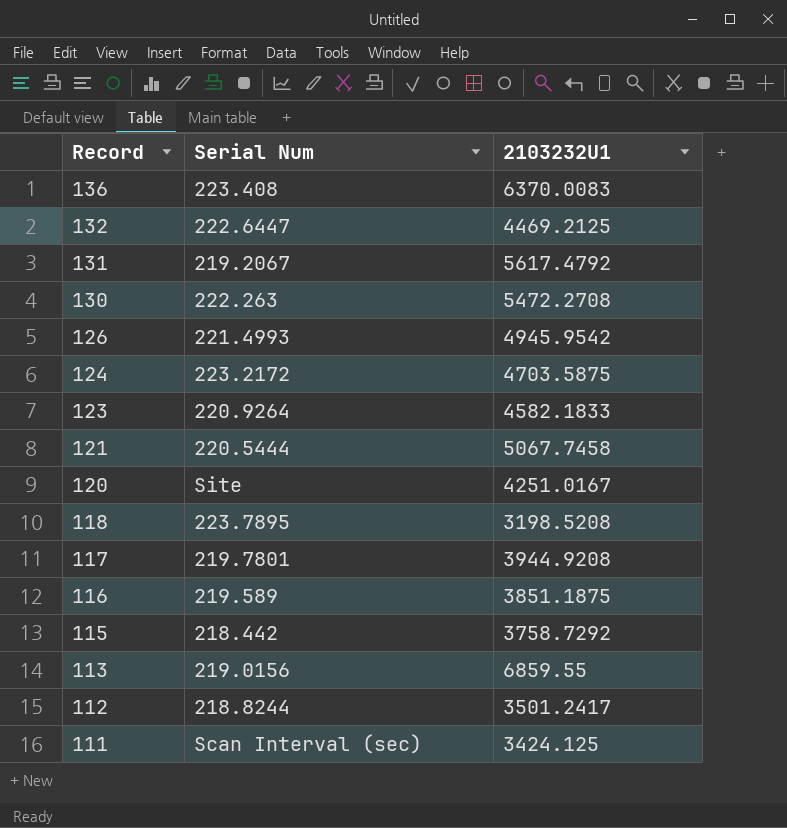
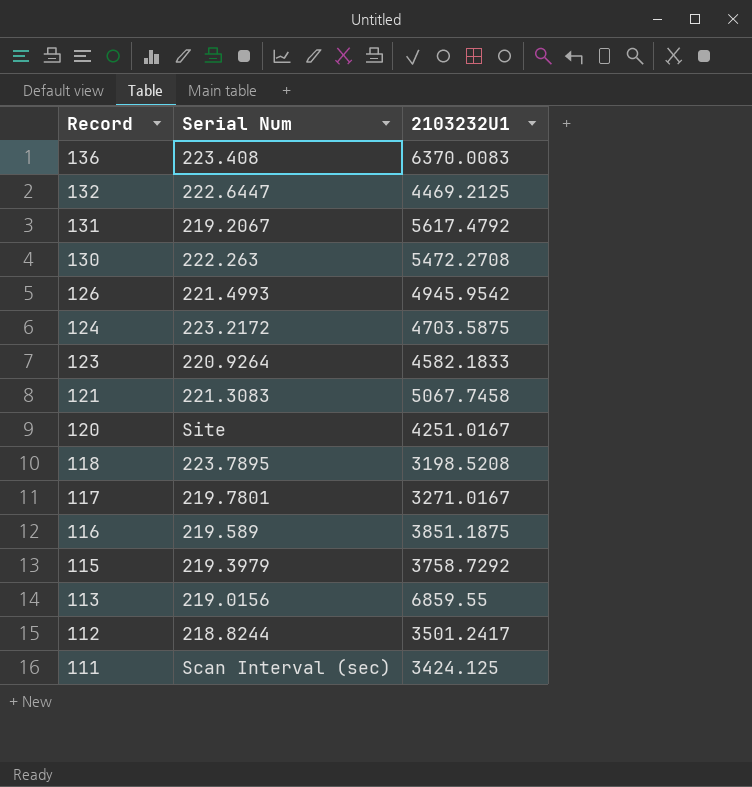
121 | Serial Num: 220.5444 -> 221.3083
117 | 2103232U1: 3944.9208 -> 3271.0167
115 | Serial Num: 218.442 -> 219.3979

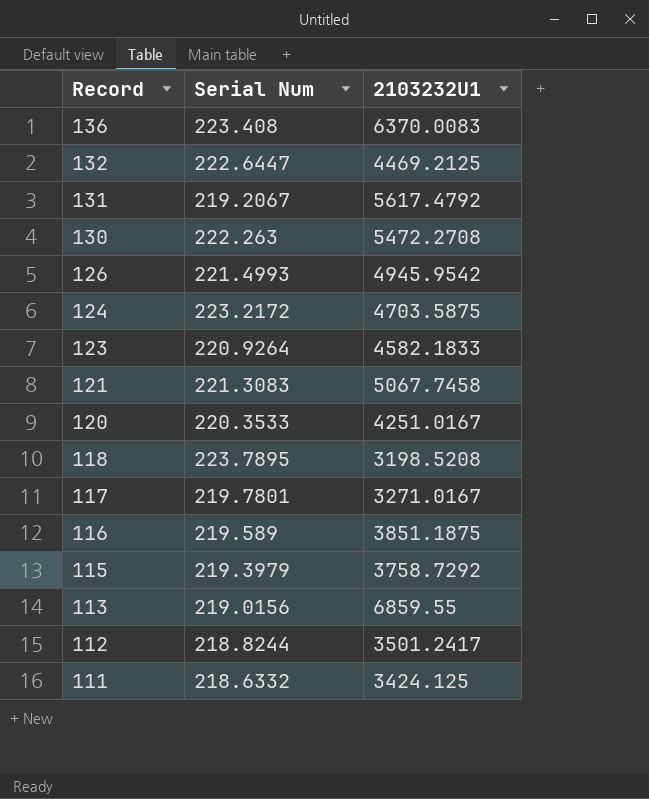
120 | Serial Num: Site -> 220.3533
111 | Serial Num: Scan Interval (sec) -> 218.6332

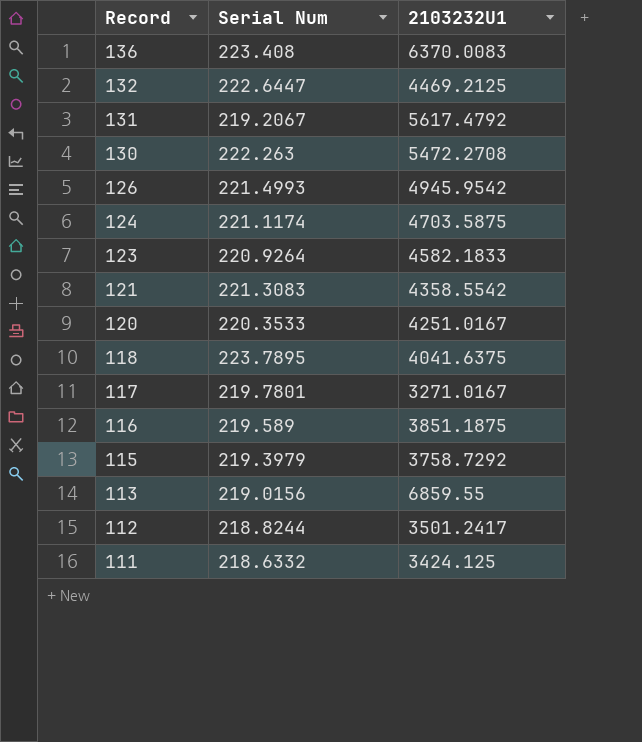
124 | Serial Num: 223.2172 -> 221.1174
121 | 2103232U1: 5067.7458 -> 4358.5542
118 | 2103232U1: 3198.5208 -> 4041.6375

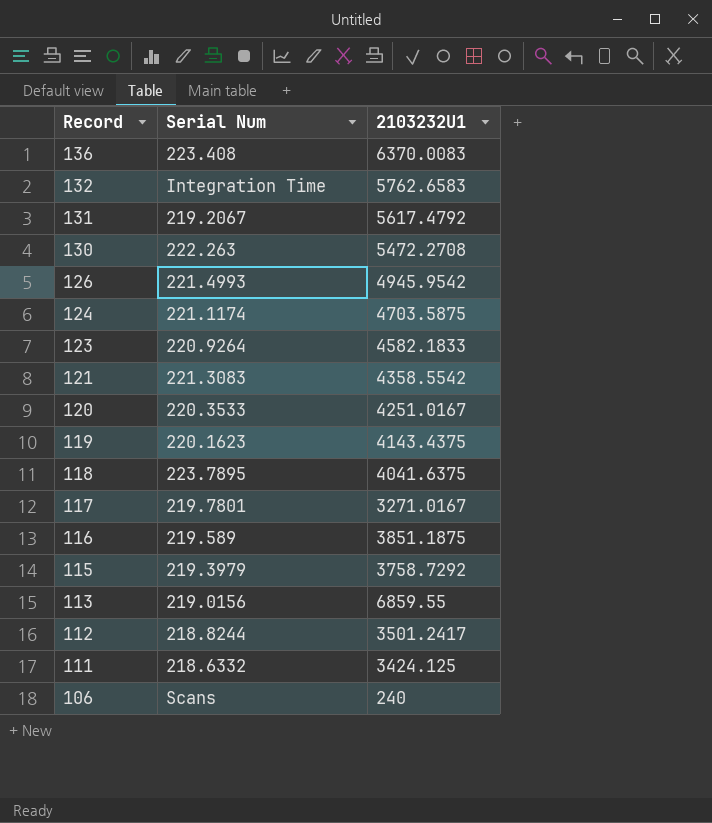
132 | Serial Num: 222.6447 -> Integration Time
132 | 2103232U1: 4469.2125 -> 5762.6583
row 119: none -> 220.1623 | 4143.4375
row 106: none -> Scans | 240

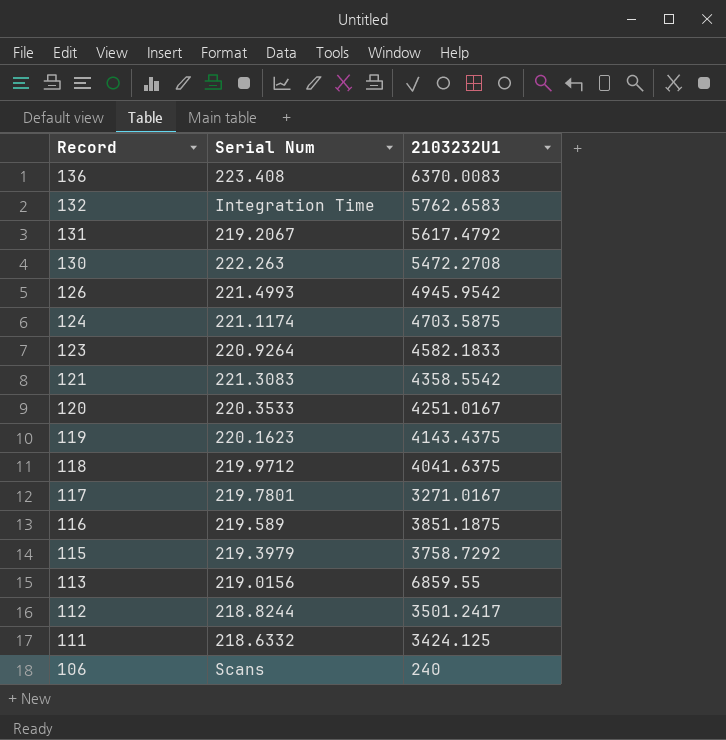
118 | Serial Num: 223.7895 -> 219.9712

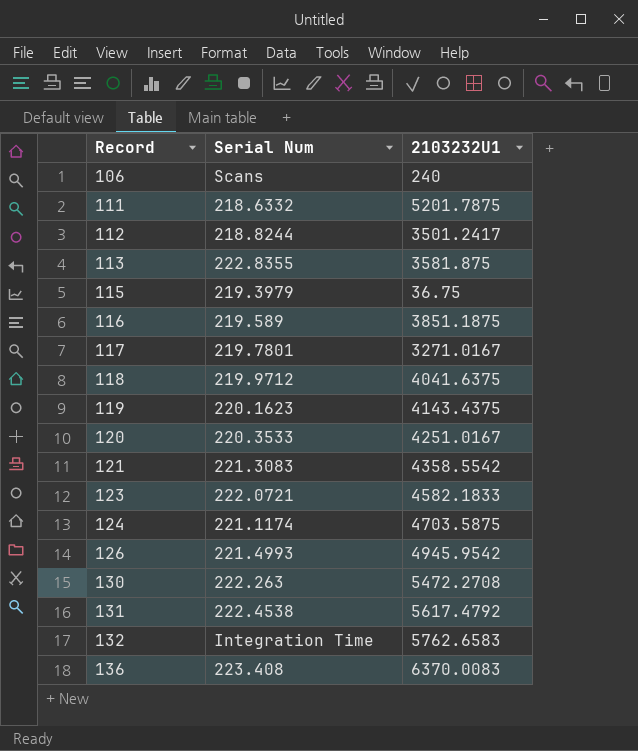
row order: Record descending -> Record ascending
111 | 2103232U1: 3424.125 -> 5201.7875
113 | Serial Num: 219.0156 -> 222.8355
113 | 2103232U1: 6859.55 -> 3581.875
115 | 2103232U1: 3758.7292 -> 36.75
123 | Serial Num: 220.9264 -> 222.0721
131 | Serial Num: 219.2067 -> 222.4538

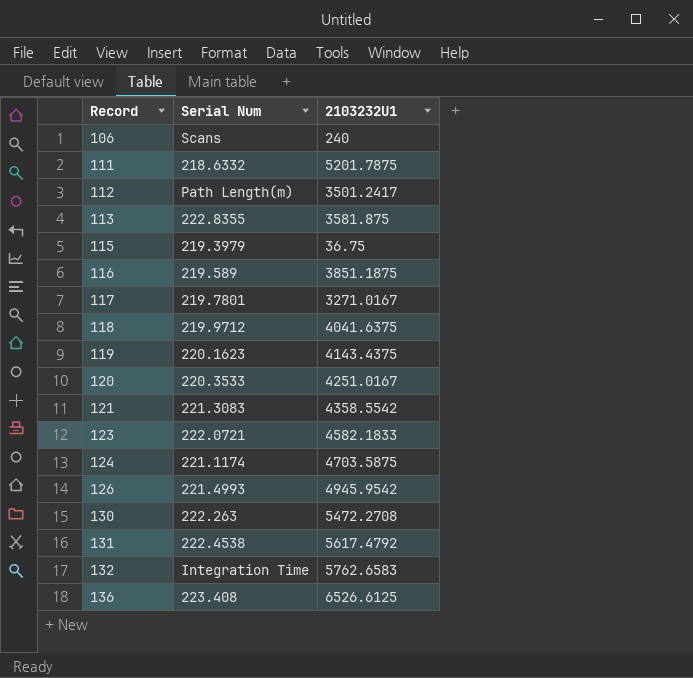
112 | Serial Num: 218.8244 -> Path Length(m)
136 | 2103232U1: 6370.0083 -> 6526.6125

